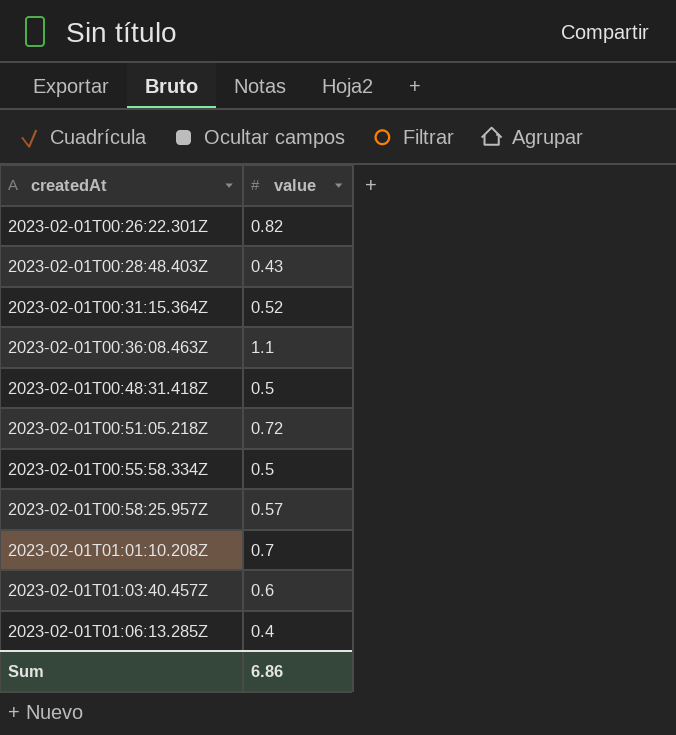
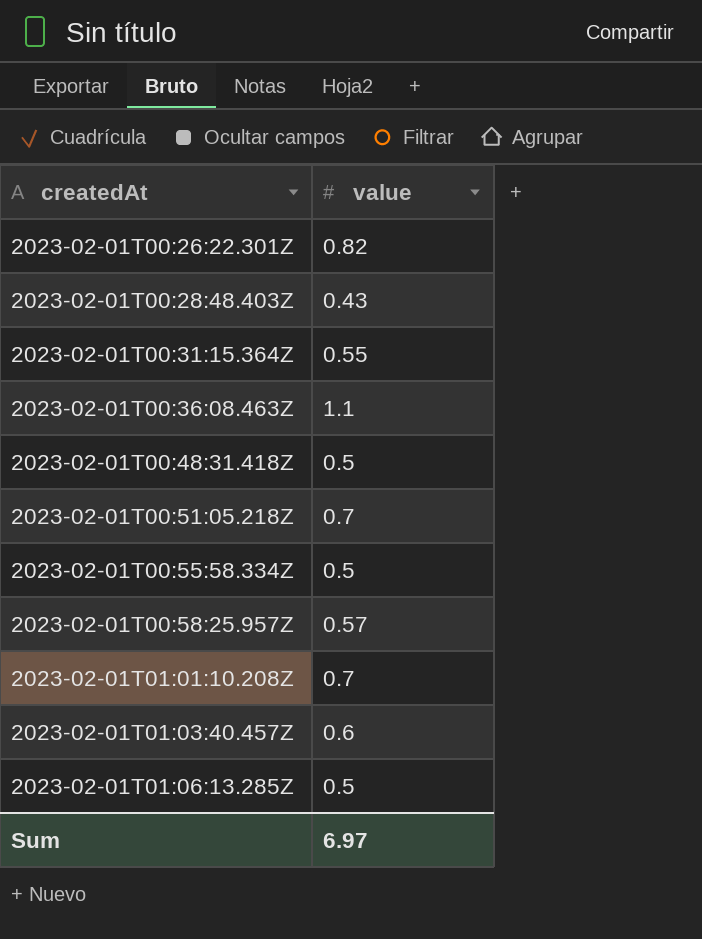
2023-02-01T00:31:15.364Z | value: 0.52 -> 0.55
2023-02-01T00:51:05.218Z | value: 0.72 -> 0.7
2023-02-01T01:06:13.285Z | value: 0.4 -> 0.5
Sum | value: 6.86 -> 6.97

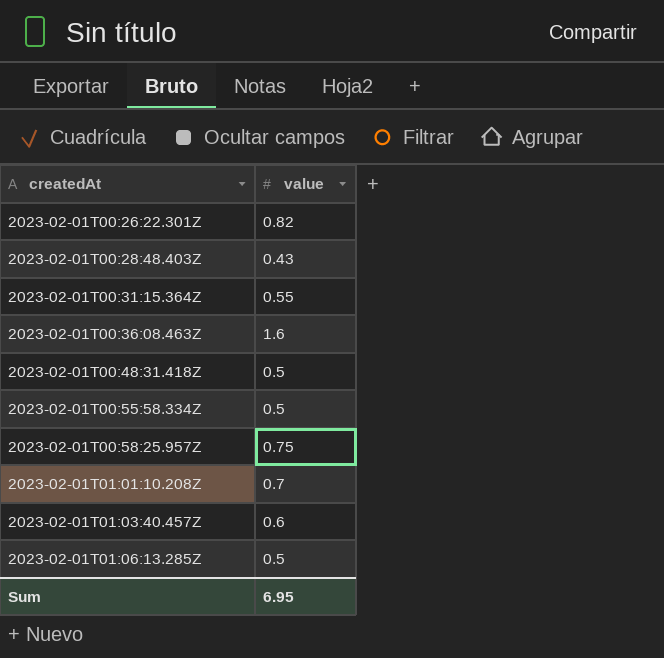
row 2023-02-01T00:51:05.218Z: 0.7 -> none
2023-02-01T00:36:08.463Z | value: 1.1 -> 1.6
2023-02-01T00:58:25.957Z | value: 0.57 -> 0.75
Sum | value: 6.97 -> 6.95

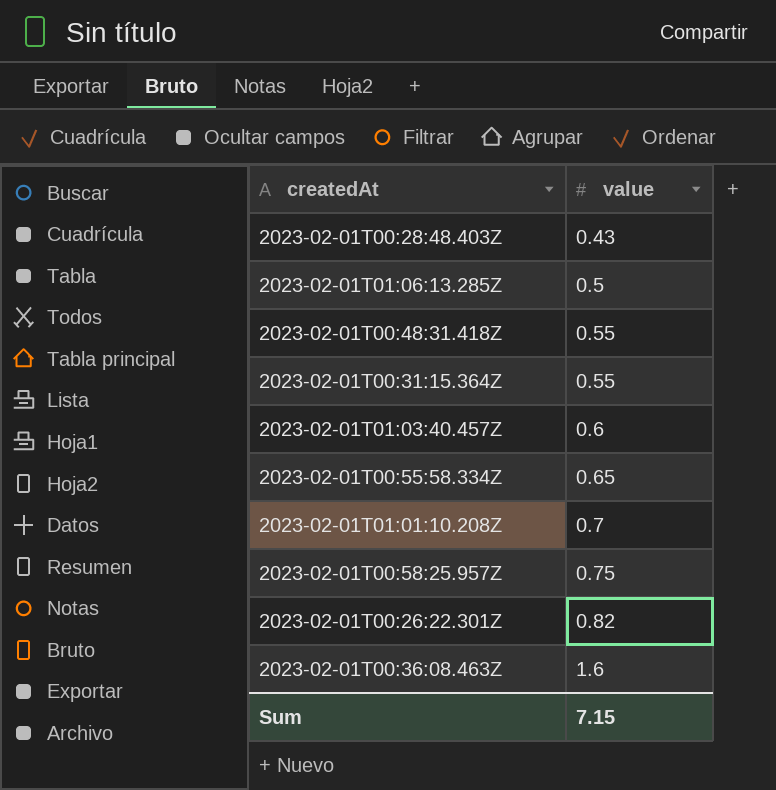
row order: createdAt ascending -> value ascending
2023-02-01T00:48:31.418Z | value: 0.5 -> 0.55
2023-02-01T00:55:58.334Z | value: 0.5 -> 0.65
Sum | value: 6.95 -> 7.15

